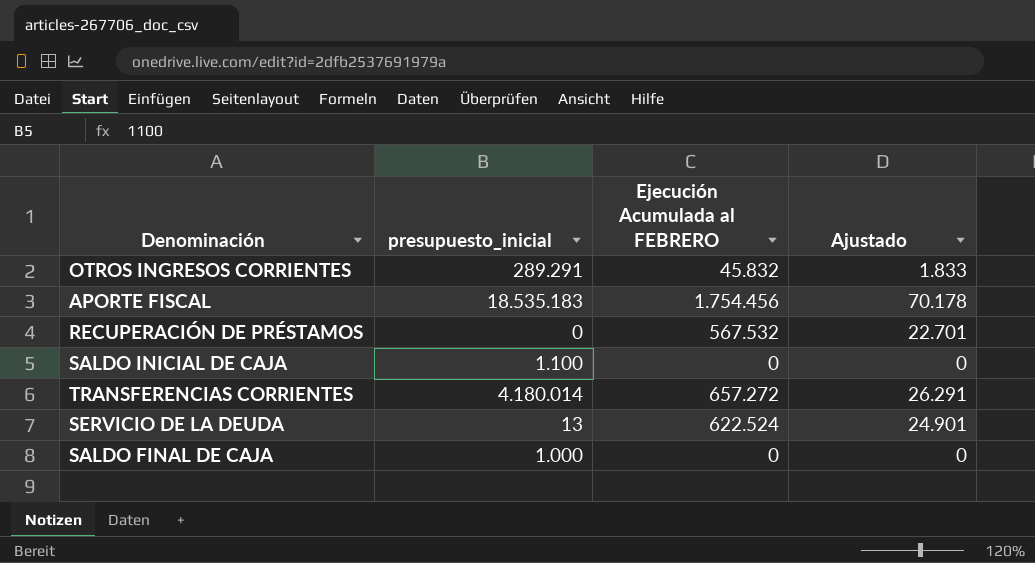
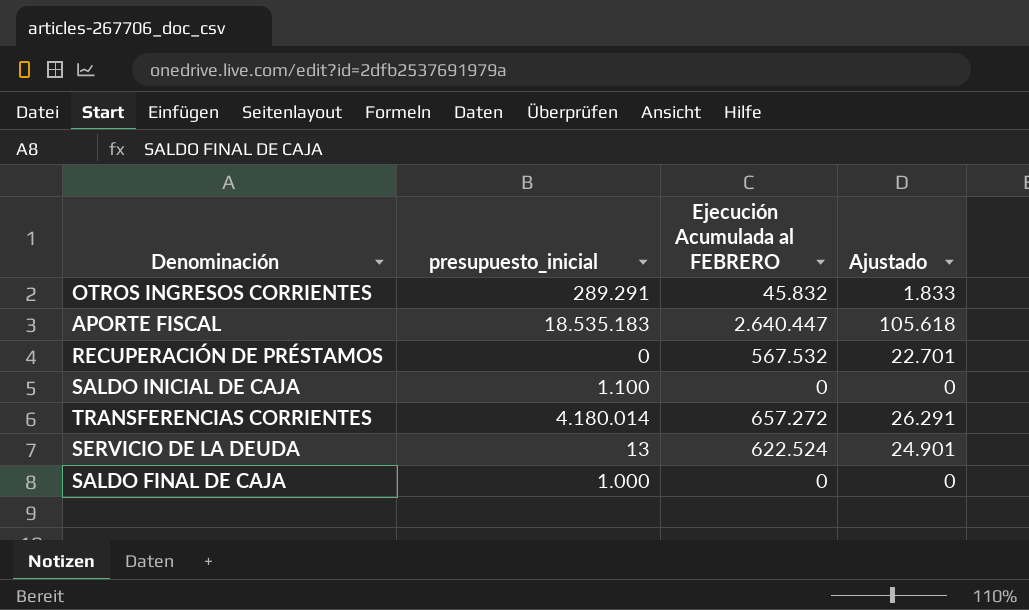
APORTE FISCAL | Ejecución Acumulada al FEBRERO: 1.754.456 -> 2.640.447
APORTE FISCAL | Ajustado: 70.178 -> 105.618

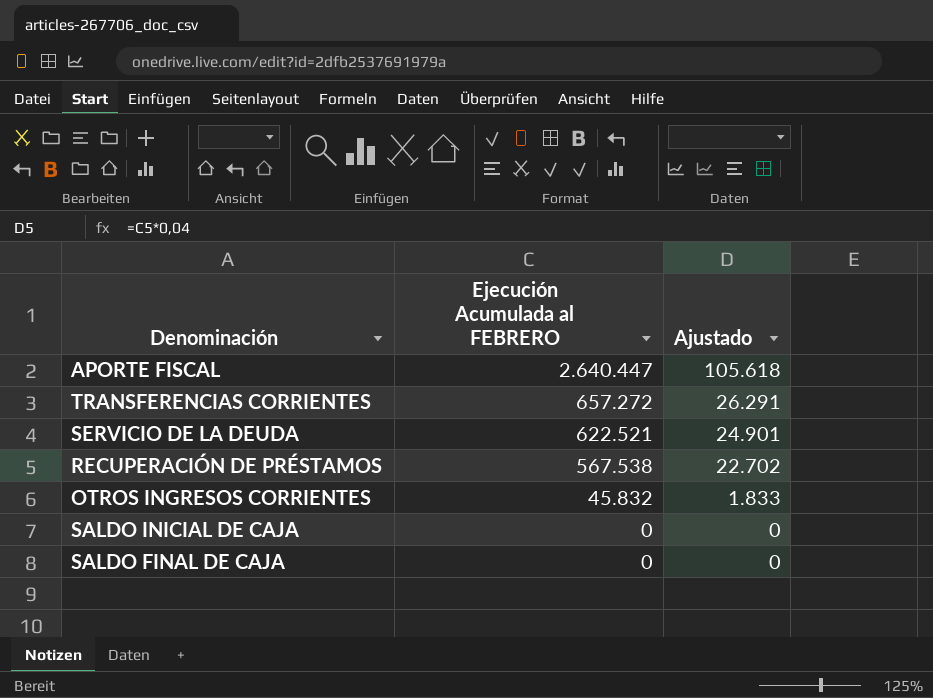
row order: none -> Ejecución Acumulada al FEBRERO descending
column presupuesto_inicial | position: 2 -> none
SERVICIO DE LA DEUDA | Ejecución Acumulada al FEBRERO: 622.524 -> 622.521
RECUPERACIÓN DE PRÉSTAMOS | Ejecución Acumulada al FEBRERO: 567.532 -> 567.538
RECUPERACIÓN DE PRÉSTAMOS | Ajustado: 22.701 -> 22.702

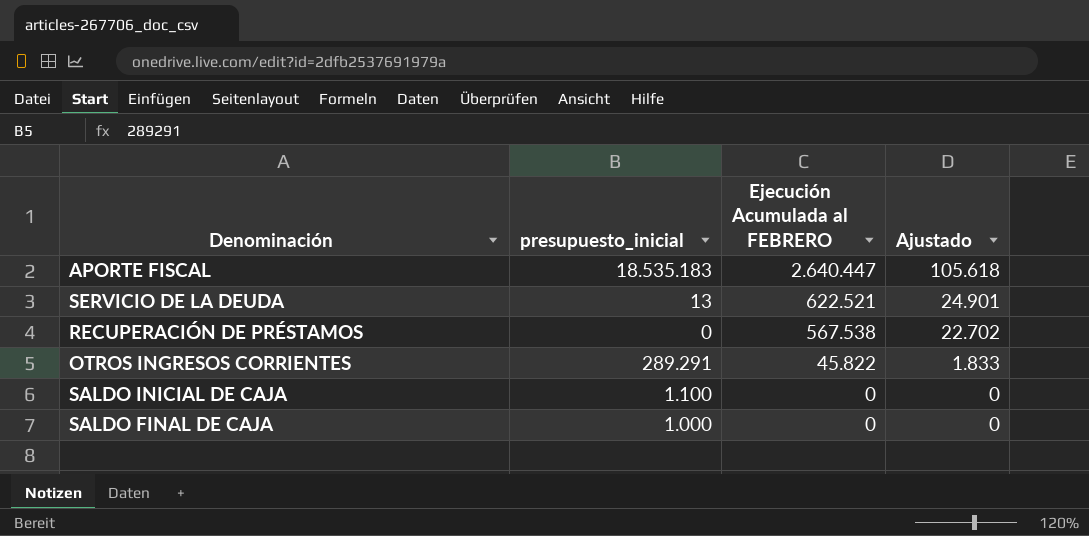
column presupuesto_inicial | position: none -> 2
row TRANSFERENCIAS CORRIENTES: 657.272 | 26.291 -> none
OTROS INGRESOS CORRIENTES | Ejecución Acumulada al FEBRERO: 45.832 -> 45.822

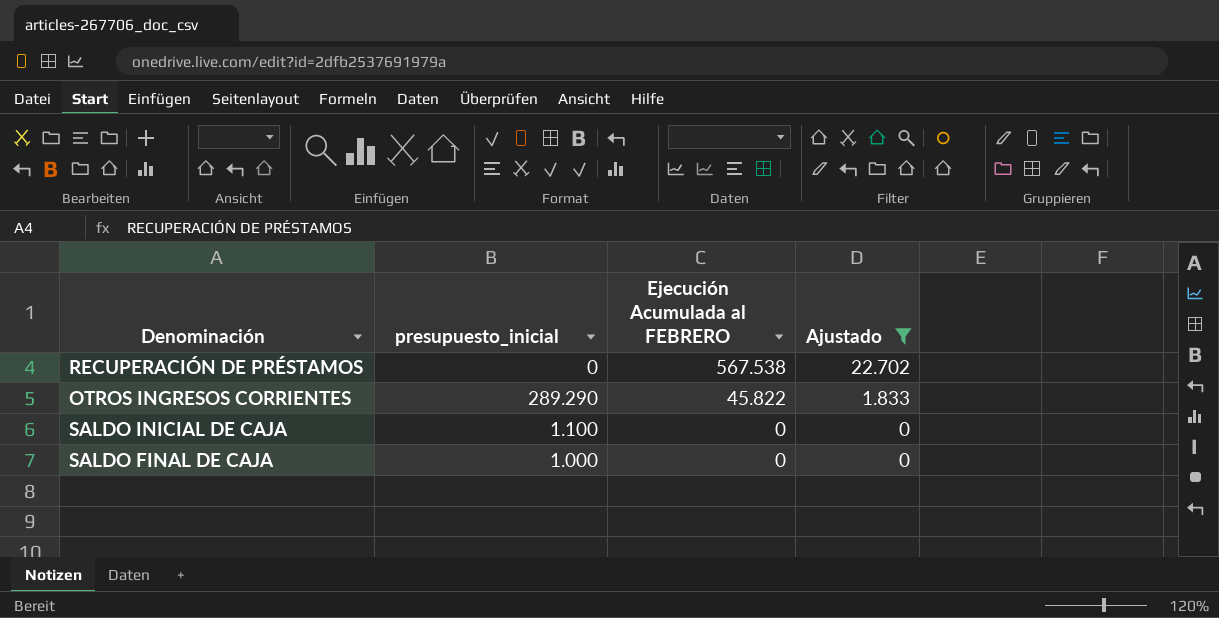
filter: none -> Ajustado <= 22.702
OTROS INGRESOS CORRIENTES | presupuesto_inicial: 289.291 -> 289.290

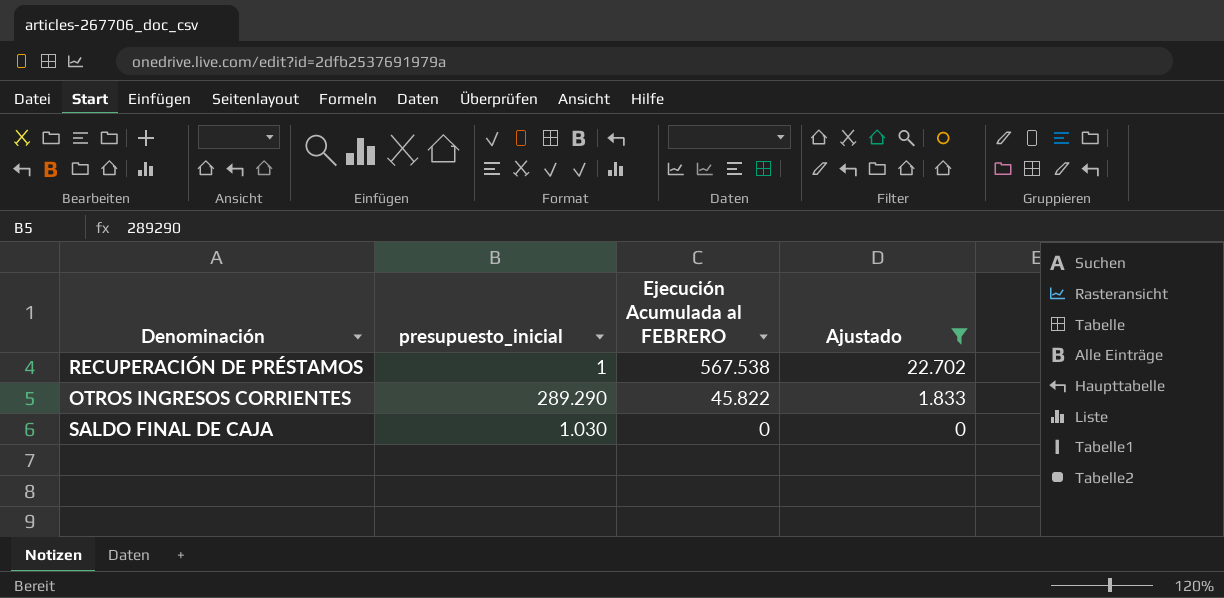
row SALDO INICIAL DE CAJA: 1.100 | 0 | 0 -> none
RECUPERACIÓN DE PRÉSTAMOS | presupuesto_inicial: 0 -> 1
SALDO FINAL DE CAJA | presupuesto_inicial: 1.000 -> 1.030

